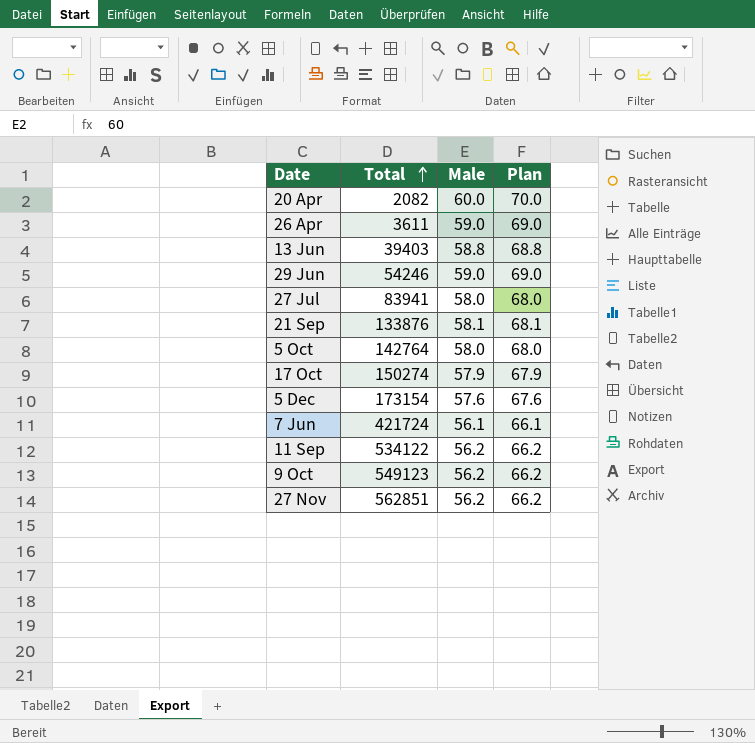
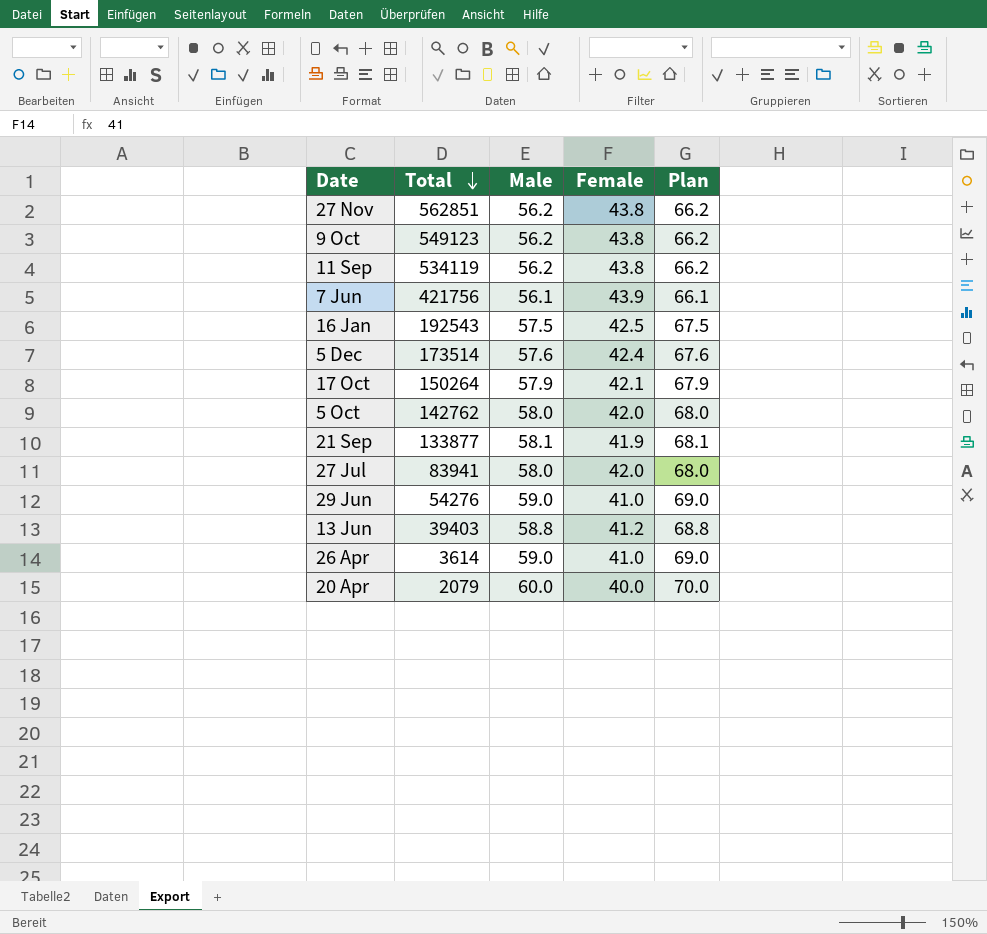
row order: Total ascending -> Total descending
column Female | position: none -> 4
11 Sep | Total: 534122 -> 534119
7 Jun | Total: 421724 -> 421756
row 16 Jan: none -> 192543 | 57.5 | 42.5 | 67.5
5 Dec | Total: 173154 -> 173514
17 Oct | Total: 150274 -> 150264
5 Oct | Total: 142764 -> 142762
21 Sep | Total: 133876 -> 133877
29 Jun | Total: 54246 -> 54276
26 Apr | Total: 3611 -> 3614
20 Apr | Total: 2082 -> 2079

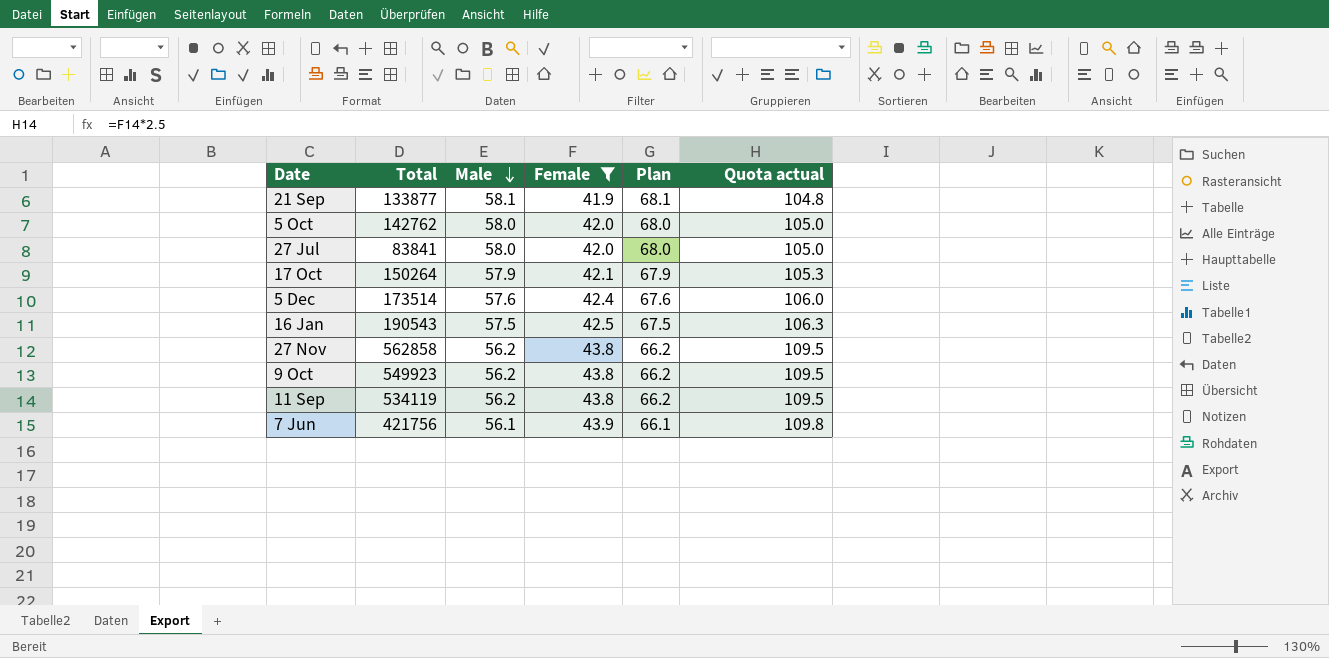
filter: none -> Female >= 41.9
row order: Total descending -> Male descending
column Quota actual | formula: none -> [Female] * 2.5
27 Jul | Total: 83941 -> 83841
16 Jan | Total: 192543 -> 190543
27 Nov | Total: 562851 -> 562858
9 Oct | Total: 549123 -> 549923

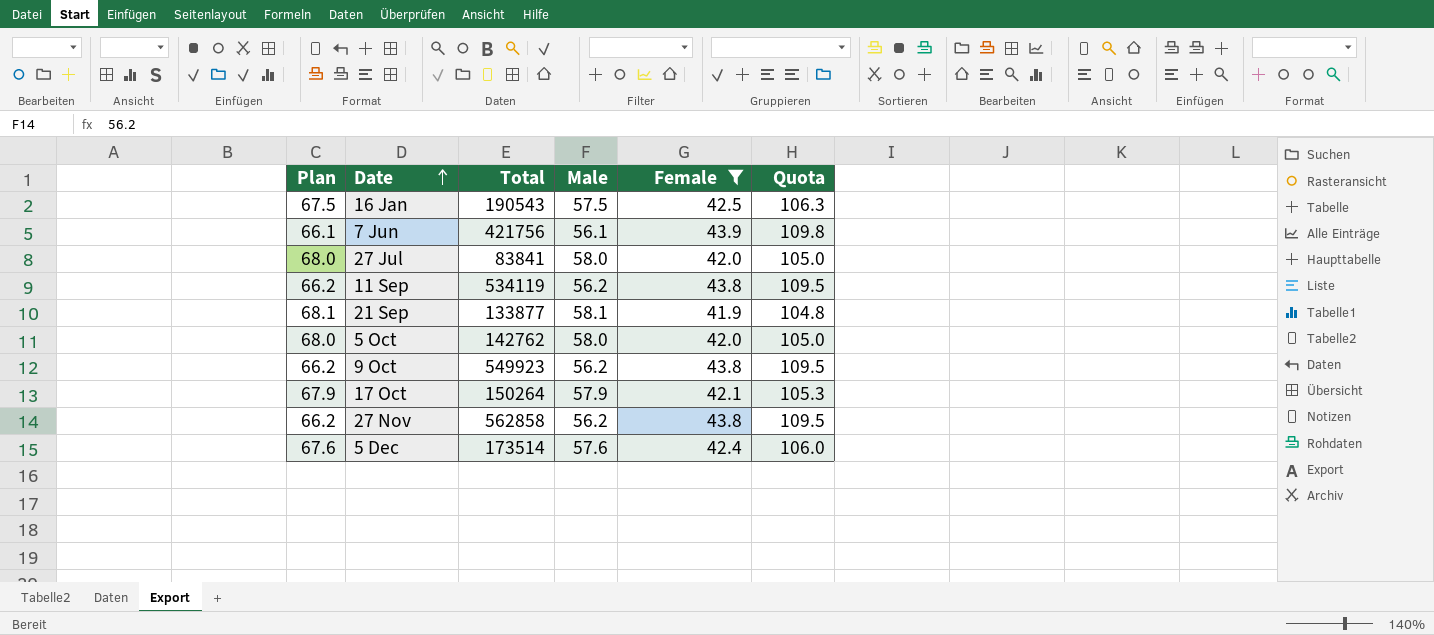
row order: Male descending -> Date ascending
column Plan | position: 5 -> 1
column name: Quota actual -> Quota

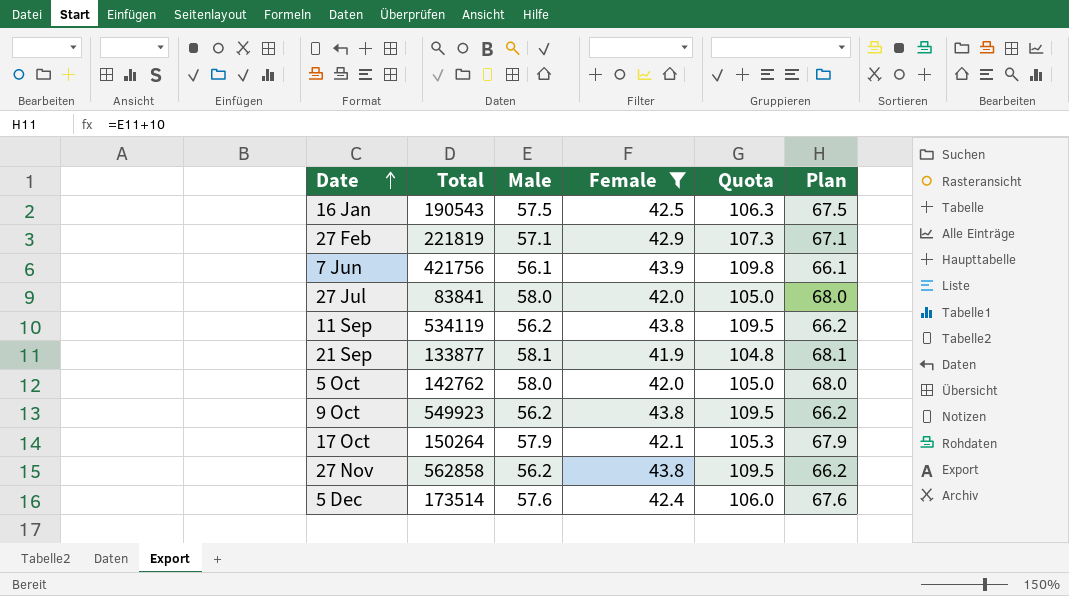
column Plan | position: 1 -> 6
row 27 Feb: none -> 221819 | 57.1 | 42.9 | 107.3 | 67.1

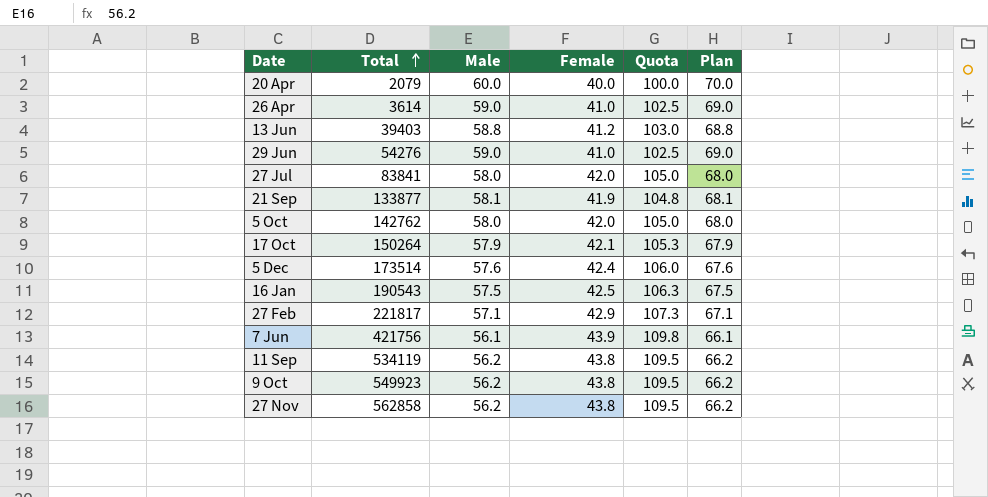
filter: Female >= 41.9 -> none
row order: Date ascending -> Total ascending
27 Feb | Total: 221819 -> 221817

